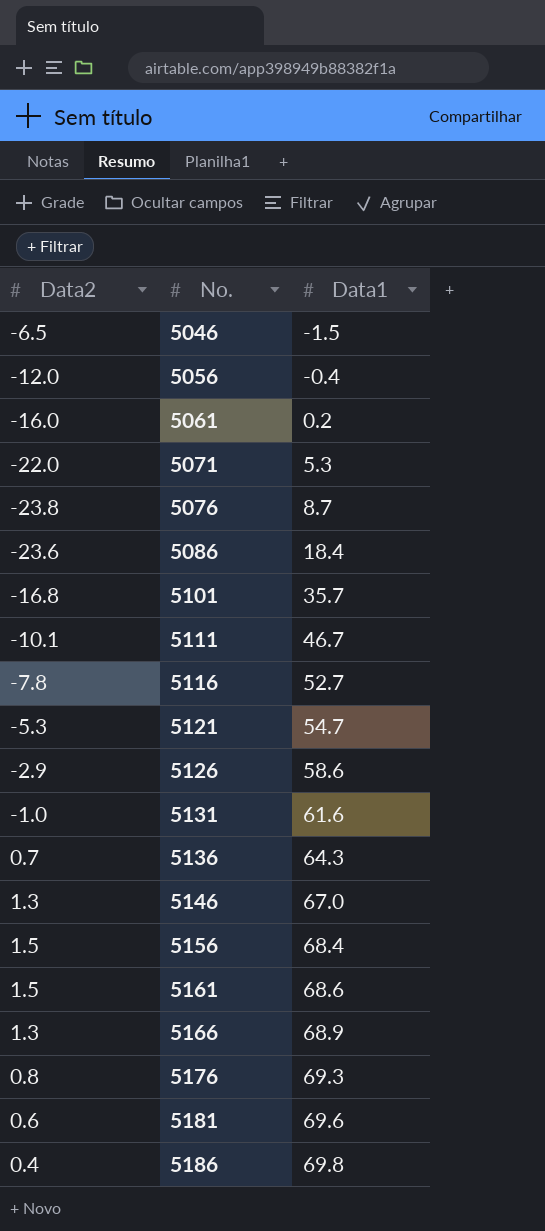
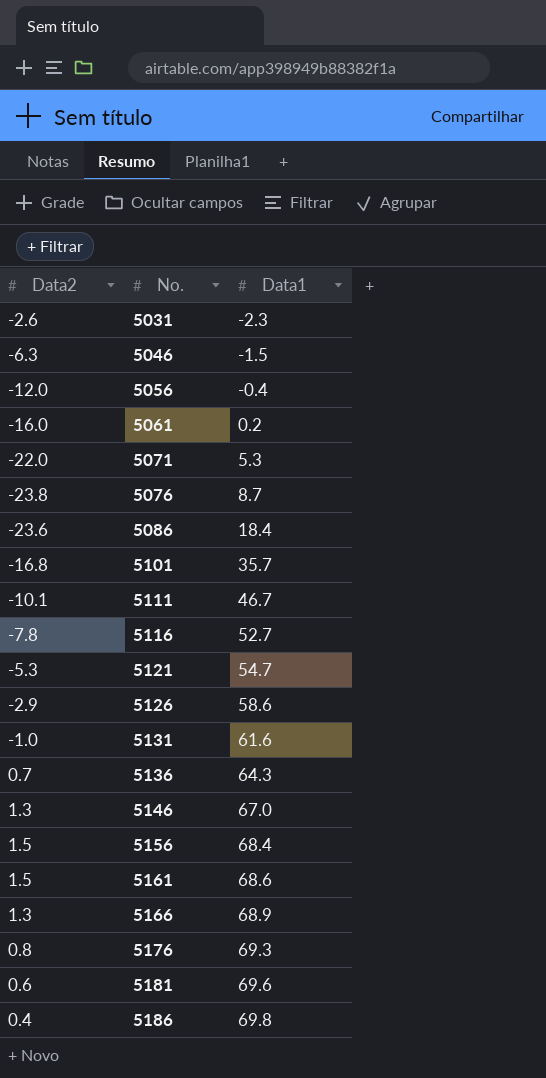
row 5031: none -> -2.6 | -2.3
5046 | Data2: -6.5 -> -6.3

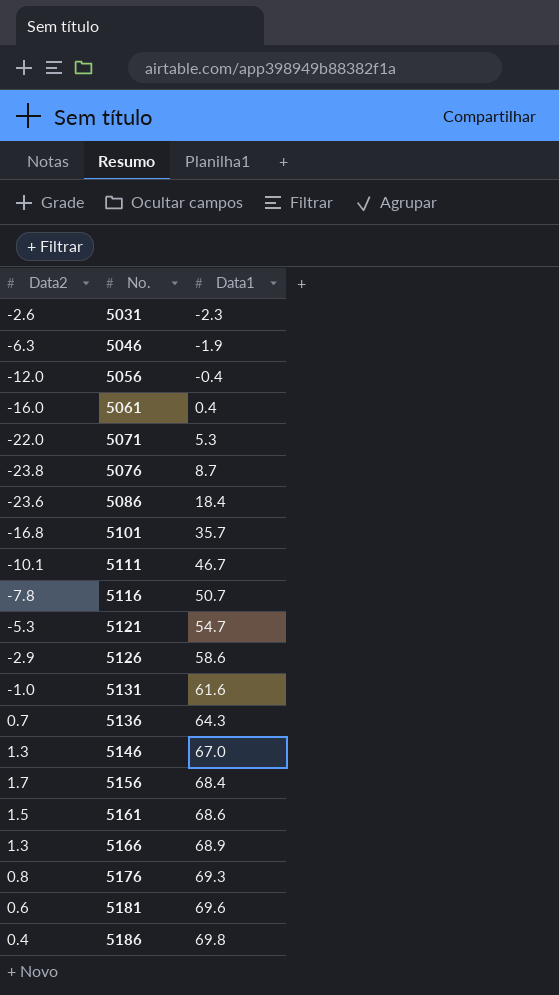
5046 | Data1: -1.5 -> -1.9
5061 | Data1: 0.2 -> 0.4
5116 | Data1: 52.7 -> 50.7
5156 | Data2: 1.5 -> 1.7

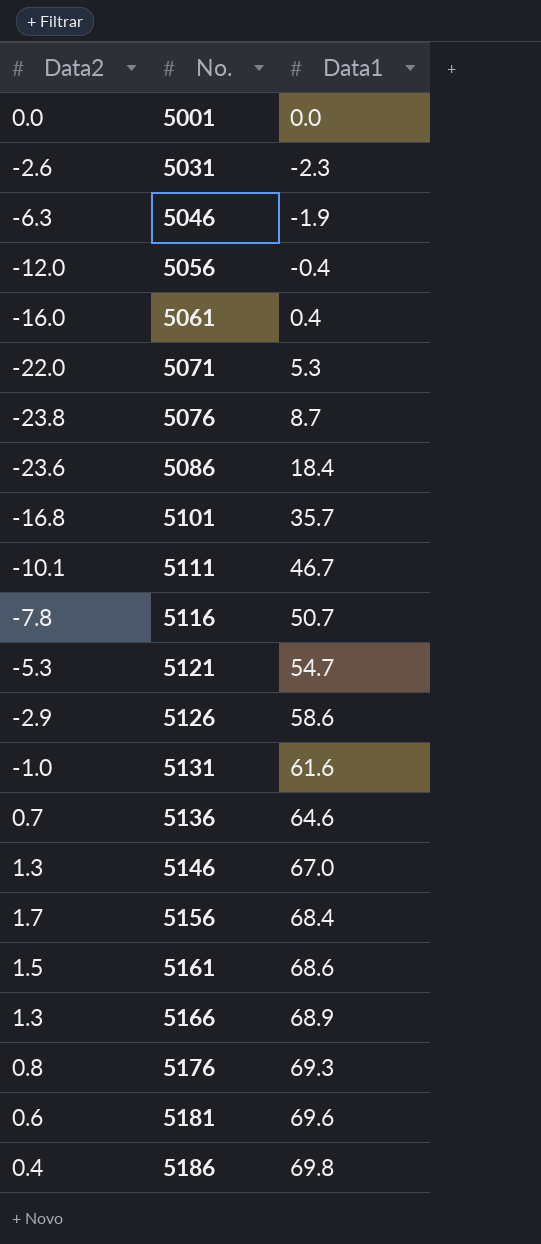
row 5001: none -> 0.0 | 0.0
5136 | Data1: 64.3 -> 64.6

